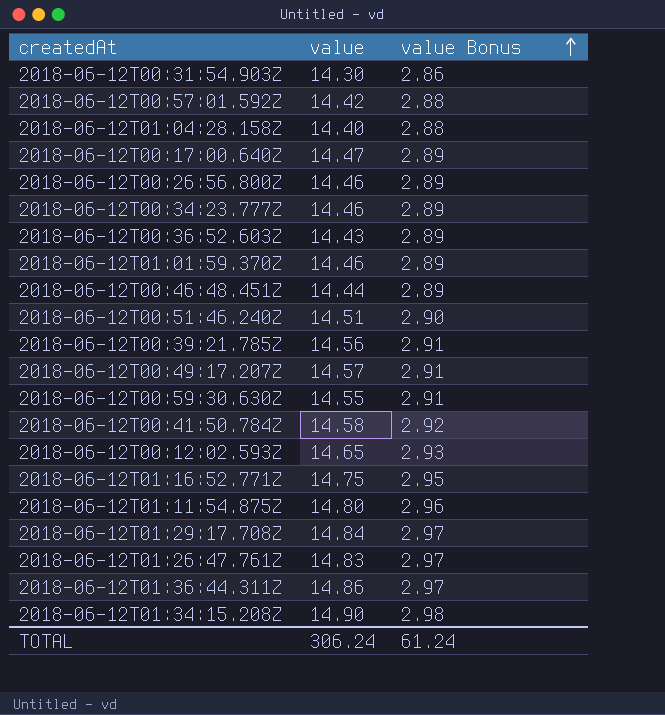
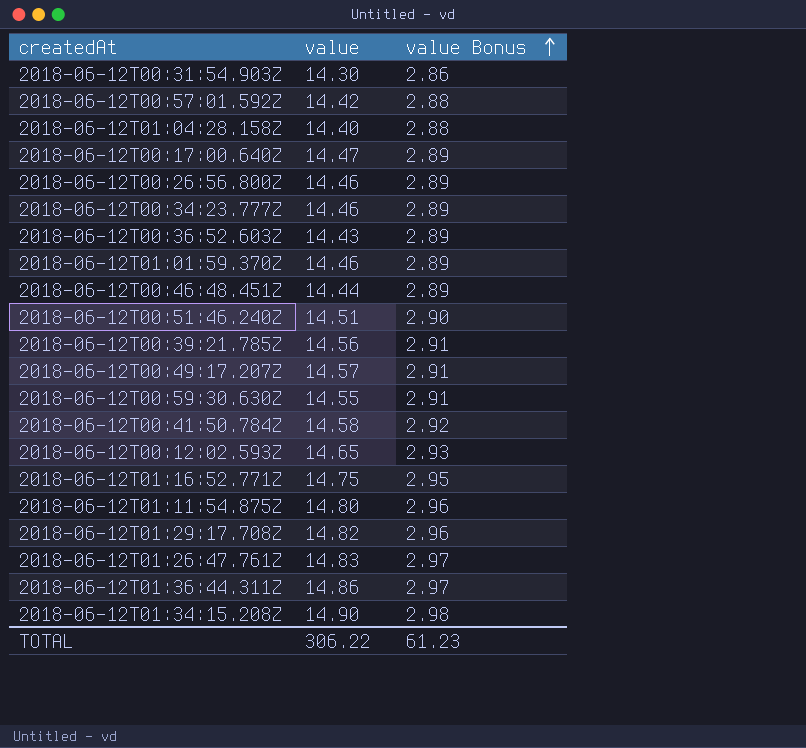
2018-06-12T01:29:17.708Z | value: 14.84 -> 14.82
2018-06-12T01:29:17.708Z | value Bonus: 2.97 -> 2.96
TOTAL | value: 306.24 -> 306.22
TOTAL | value Bonus: 61.24 -> 61.23

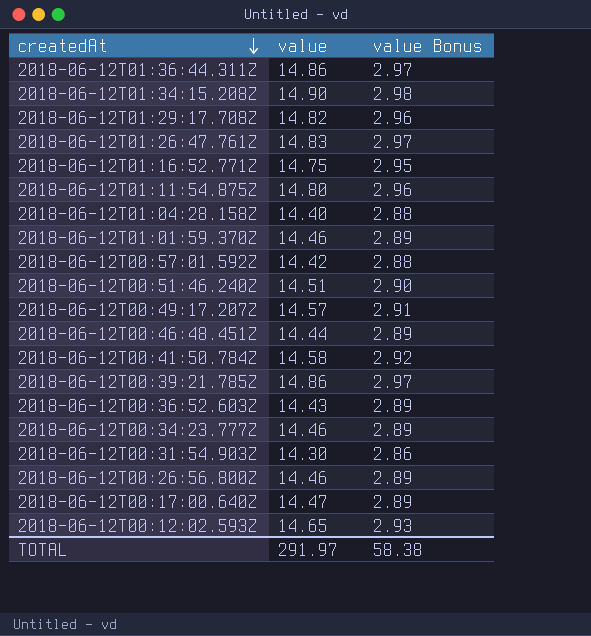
row order: value Bonus ascending -> createdAt descending
row 2018-06-12T00:59:30.630Z: 14.55 | 2.91 -> none
2018-06-12T00:39:21.785Z | value: 14.56 -> 14.86
2018-06-12T00:39:21.785Z | value Bonus: 2.91 -> 2.97
TOTAL | value: 306.22 -> 291.97
TOTAL | value Bonus: 61.23 -> 58.38

